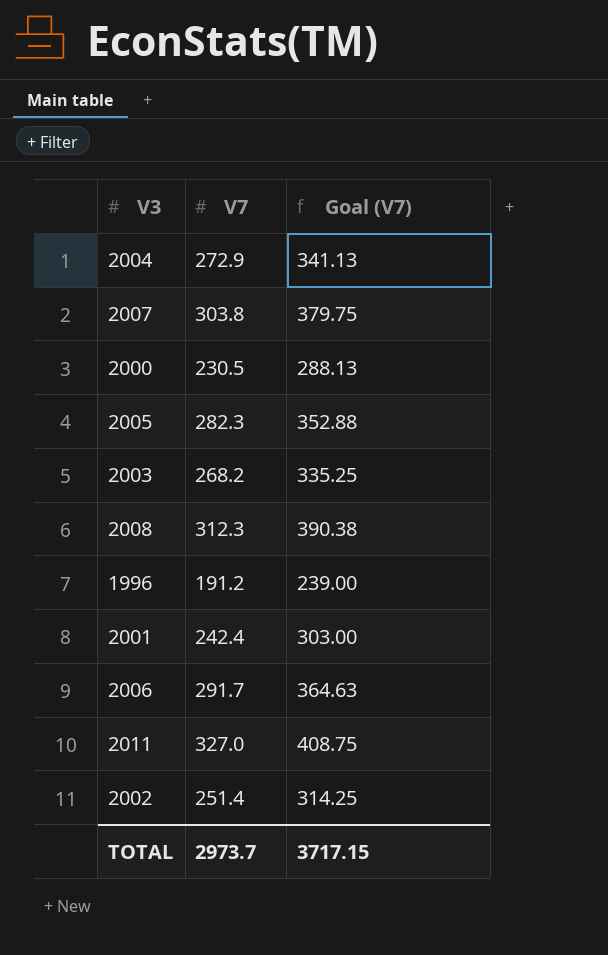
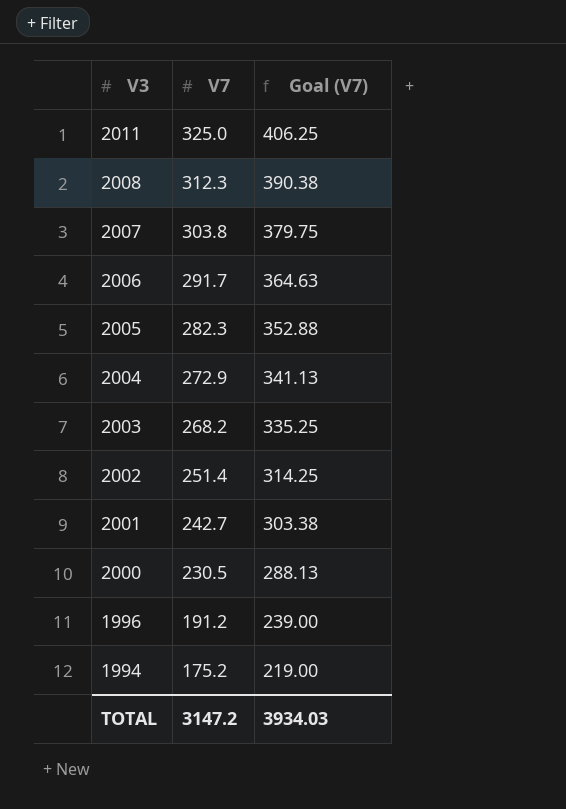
row order: none -> V3 descending
2011 | V7: 327.0 -> 325.0
2011 | Goal (V7): 408.75 -> 406.25
2001 | V7: 242.4 -> 242.7
2001 | Goal (V7): 303.00 -> 303.38
row 1994: none -> 175.2 | 219.00
TOTAL | V7: 2973.7 -> 3147.2
TOTAL | Goal (V7): 3717.15 -> 3934.03

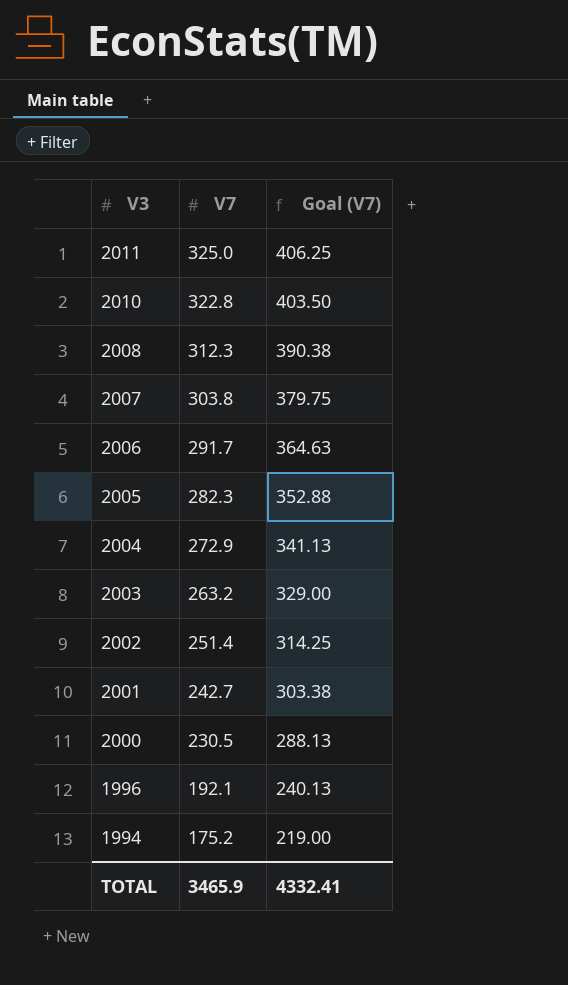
row 2010: none -> 322.8 | 403.50
2003 | V7: 268.2 -> 263.2
2003 | Goal (V7): 335.25 -> 329.00
1996 | V7: 191.2 -> 192.1
1996 | Goal (V7): 239.00 -> 240.13
TOTAL | V7: 3147.2 -> 3465.9
TOTAL | Goal (V7): 3934.03 -> 4332.41

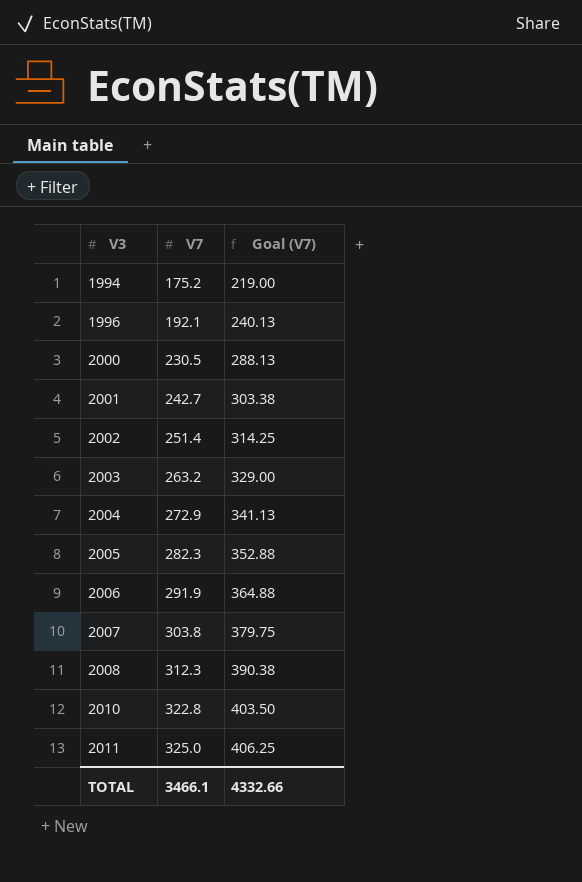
row order: V3 descending -> V3 ascending
2006 | V7: 291.7 -> 291.9
2006 | Goal (V7): 364.63 -> 364.88
TOTAL | V7: 3465.9 -> 3466.1
TOTAL | Goal (V7): 4332.41 -> 4332.66

